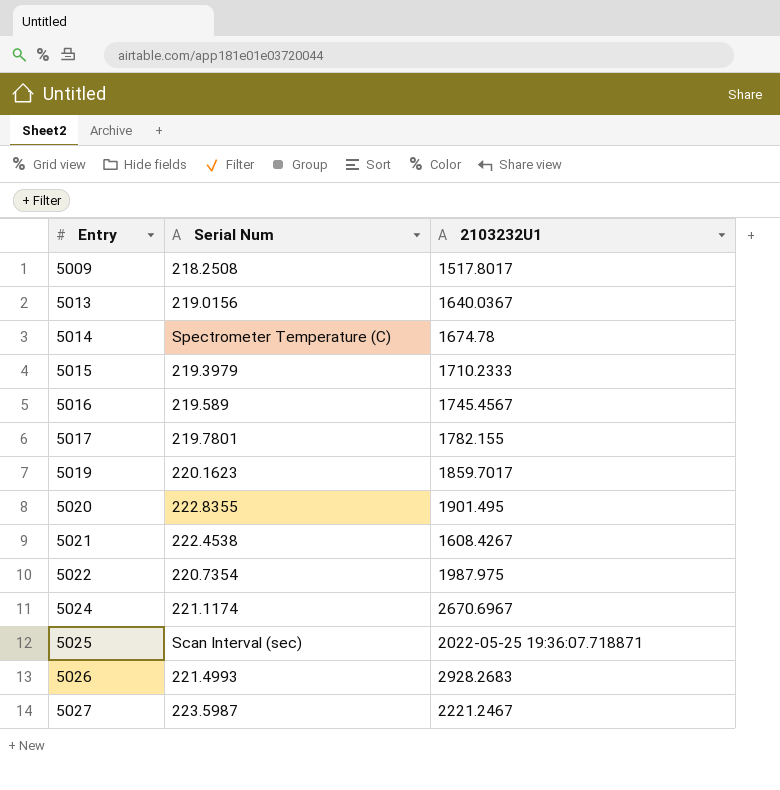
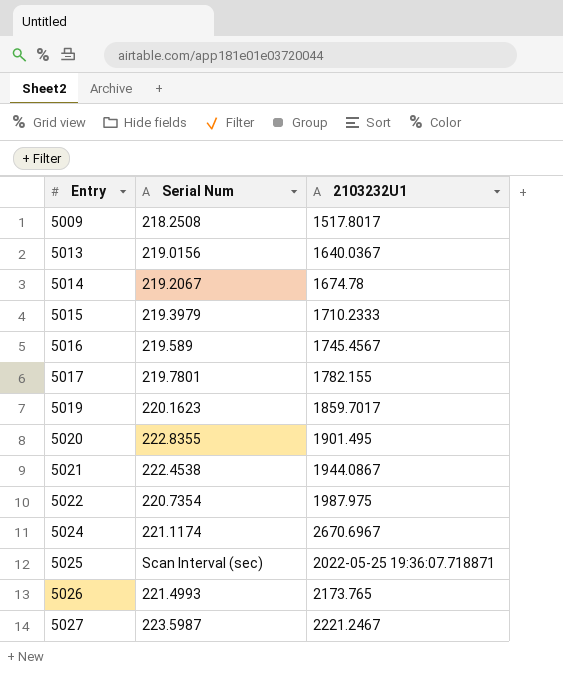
5014 | Serial Num: Spectrometer Temperature (C) -> 219.2067
5021 | 2103232U1: 1608.4267 -> 1944.0867
5026 | 2103232U1: 2928.2683 -> 2173.765

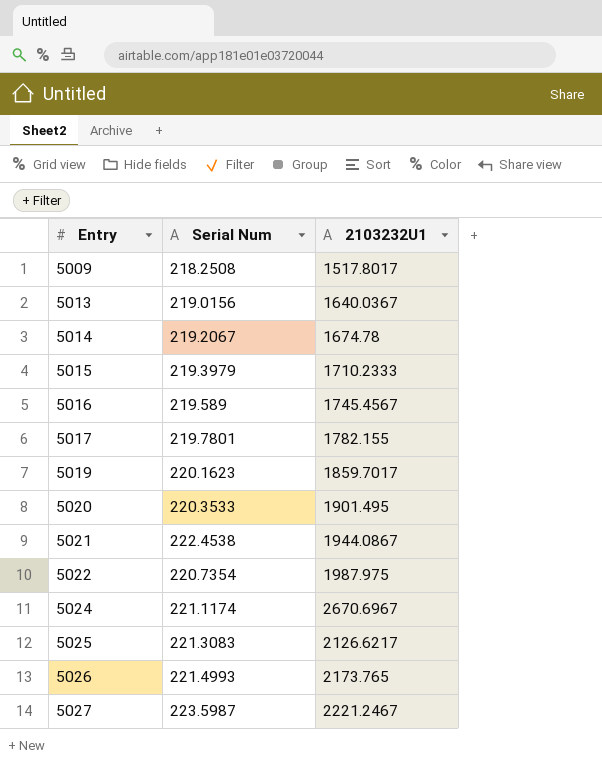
5020 | Serial Num: 222.8355 -> 220.3533
5025 | Serial Num: Scan Interval (sec) -> 221.3083
5025 | 2103232U1: 2022-05-25 19:36:07.718871 -> 2126.6217

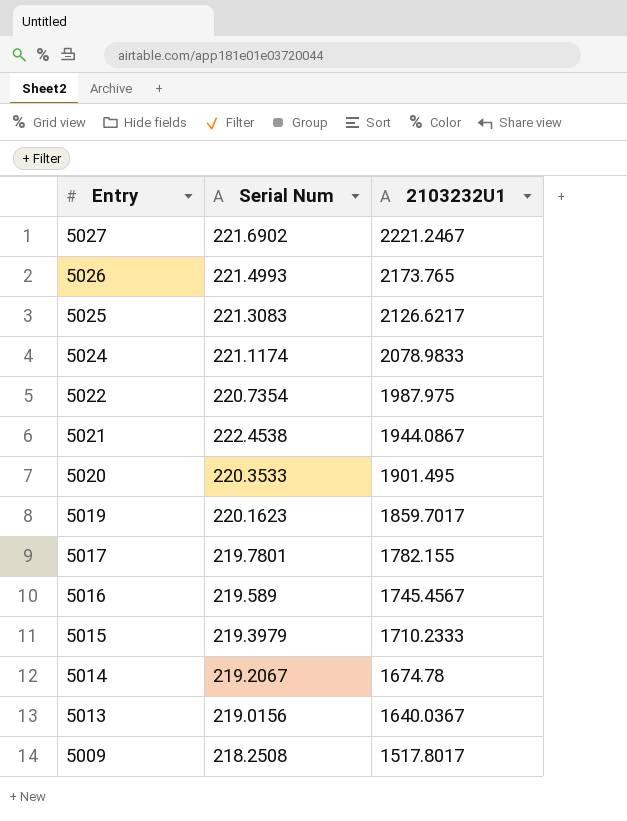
row order: Entry ascending -> Entry descending
5027 | Serial Num: 223.5987 -> 221.6902
5024 | 2103232U1: 2670.6967 -> 2078.9833

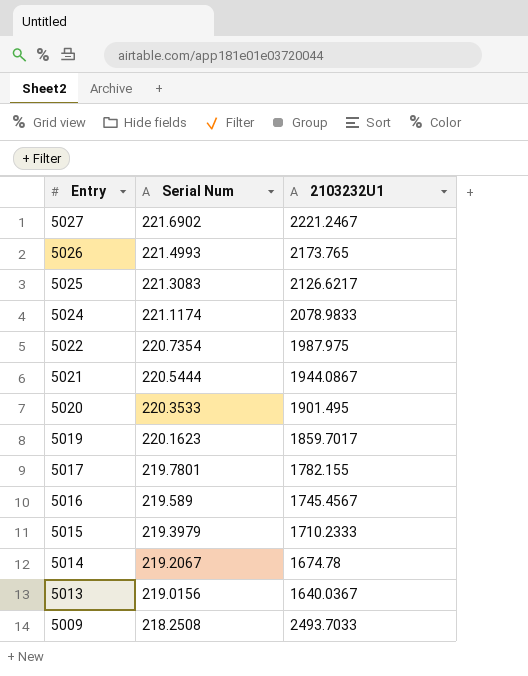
5021 | Serial Num: 222.4538 -> 220.5444
5009 | 2103232U1: 1517.8017 -> 2493.7033

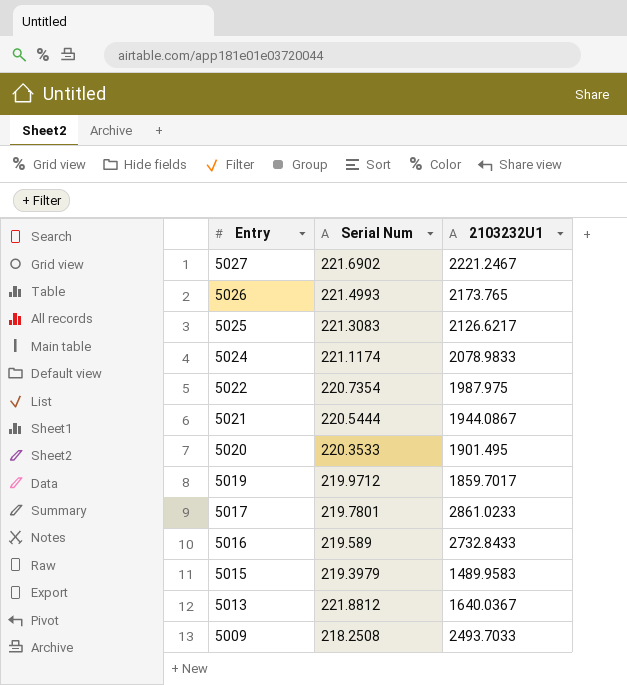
row 5014: 219.2067 | 1674.78 -> none
5019 | Serial Num: 220.1623 -> 219.9712
5017 | 2103232U1: 1782.155 -> 2861.0233
5016 | 2103232U1: 1745.4567 -> 2732.8433
5015 | 2103232U1: 1710.2333 -> 1489.9583
5013 | Serial Num: 219.0156 -> 221.8812

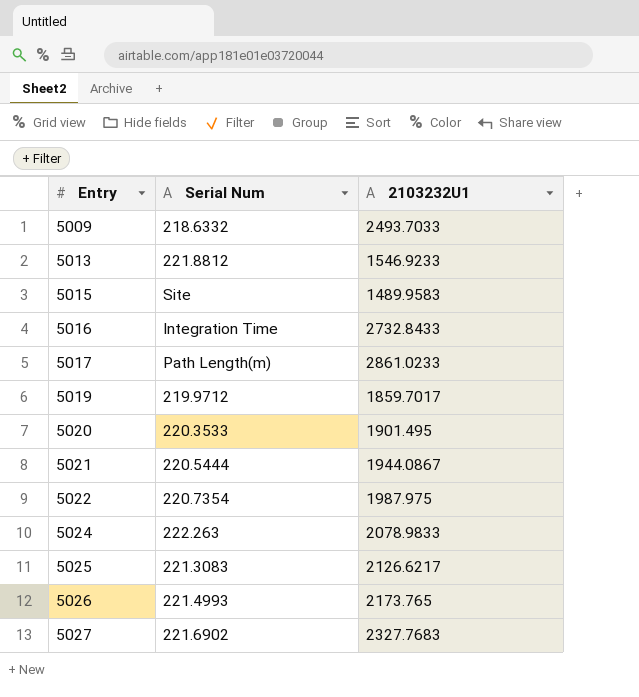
row order: Entry descending -> Entry ascending
5009 | Serial Num: 218.2508 -> 218.6332
5013 | 2103232U1: 1640.0367 -> 1546.9233
5015 | Serial Num: 219.3979 -> Site
5016 | Serial Num: 219.589 -> Integration Time
5017 | Serial Num: 219.7801 -> Path Length(m)
5024 | Serial Num: 221.1174 -> 222.263
5027 | 2103232U1: 2221.2467 -> 2327.7683

